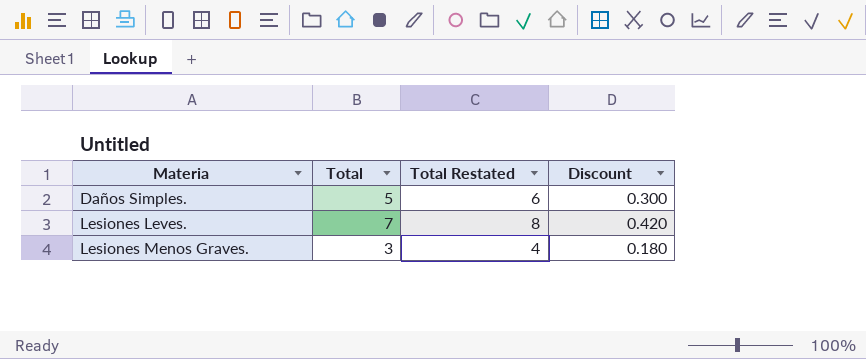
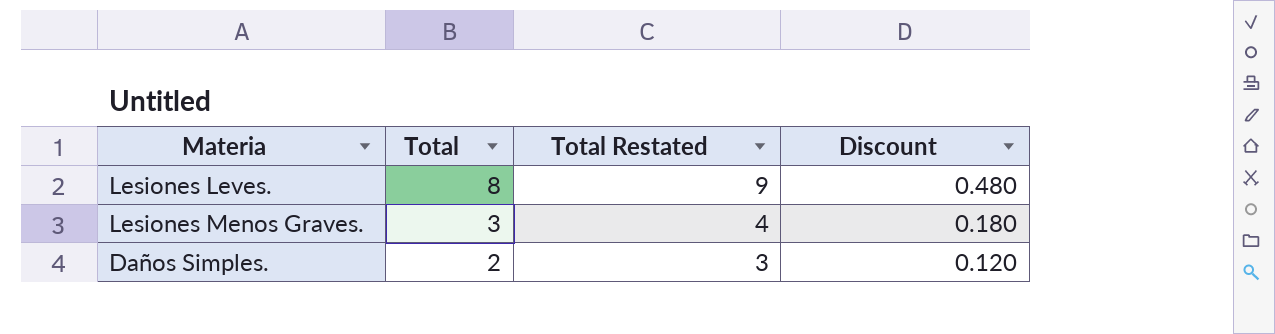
row order: Materia ascending -> Total descending
Lesiones Leves. | Total: 7 -> 8
Lesiones Leves. | Total Restated: 8 -> 9
Lesiones Leves. | Discount: 0.420 -> 0.480
Daños Simples. | Total: 5 -> 2
Daños Simples. | Total Restated: 6 -> 3
Daños Simples. | Discount: 0.300 -> 0.120

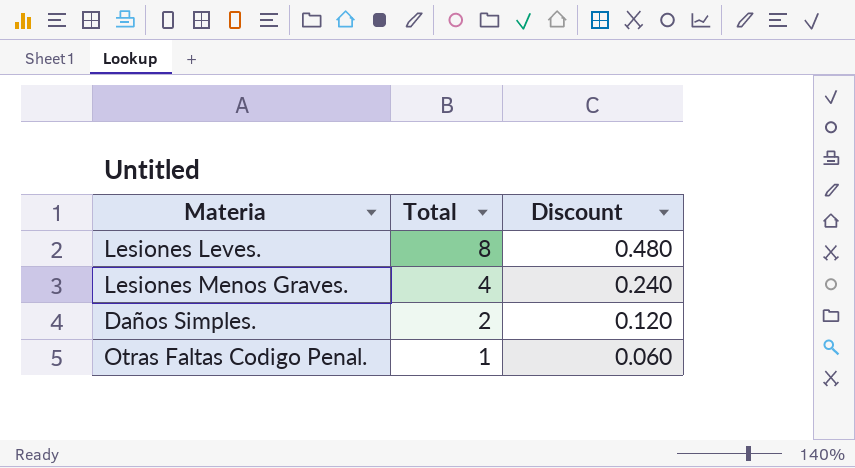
column Total Restated | formula: [Total] + 1 -> none
Lesiones Menos Graves. | Total: 3 -> 4
Lesiones Menos Graves. | Discount: 0.180 -> 0.240
row Otras Faltas Codigo Penal.: none -> 1 | 0.060

